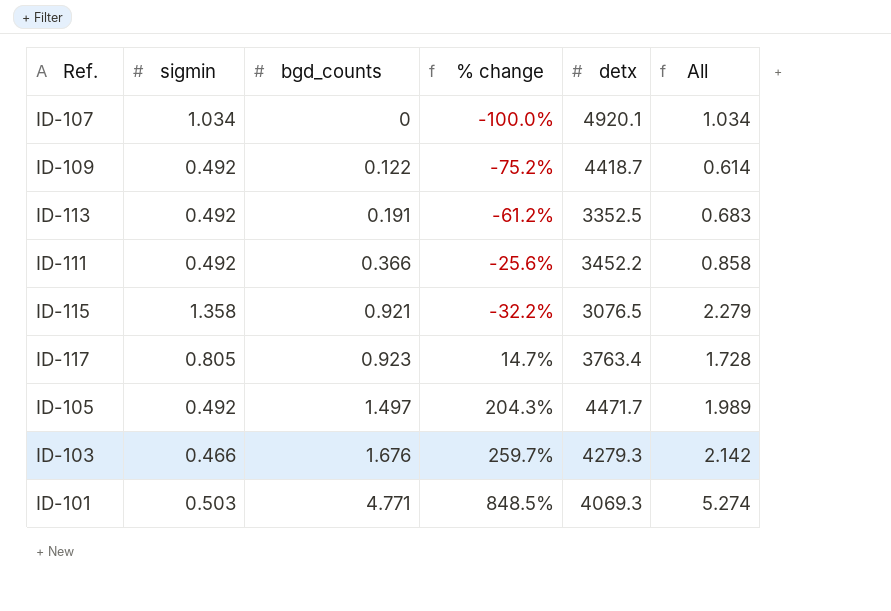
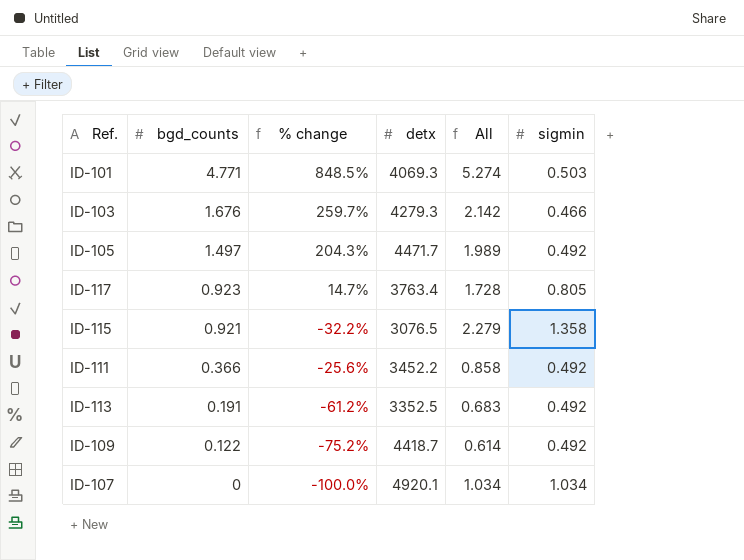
row order: bgd_counts ascending -> bgd_counts descending
column sigmin | position: 2 -> 6

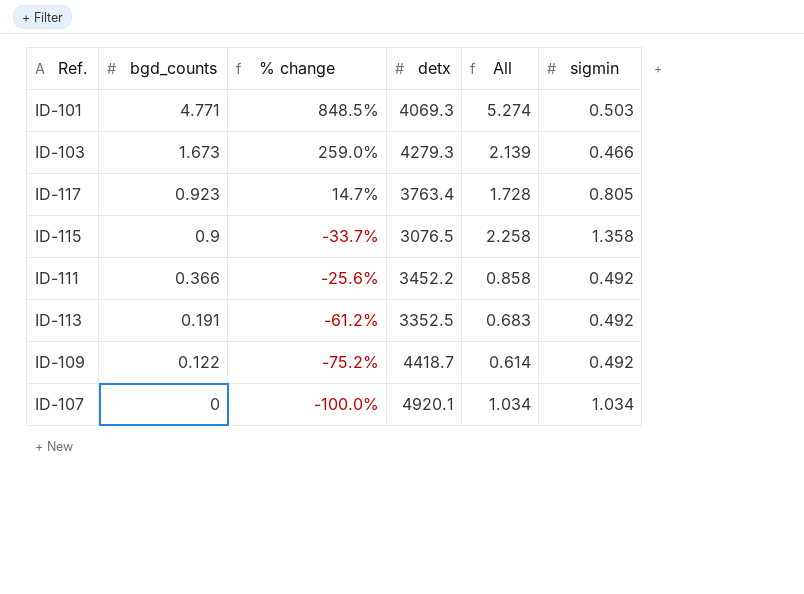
row ID-105: 1.497 | 204.3% | 4471.7 | 1.989 | 0.492 -> none
ID-103 | bgd_counts: 1.676 -> 1.673
ID-103 | % change: 259.7% -> 259.0%
ID-103 | All: 2.142 -> 2.139
ID-115 | bgd_counts: 0.921 -> 0.9
ID-115 | % change: -32.2% -> -33.7%
ID-115 | All: 2.279 -> 2.258

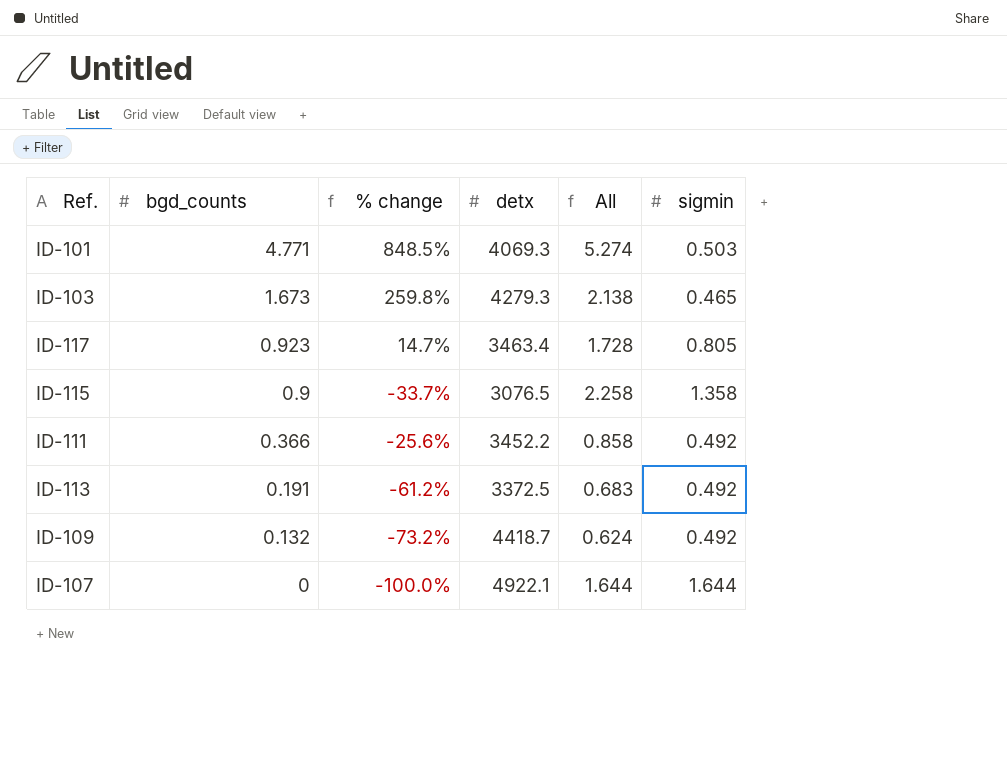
ID-103 | % change: 259.0% -> 259.8%
ID-103 | All: 2.139 -> 2.138
ID-103 | sigmin: 0.466 -> 0.465
ID-117 | detx: 3763.4 -> 3463.4
ID-113 | detx: 3352.5 -> 3372.5
ID-109 | bgd_counts: 0.122 -> 0.132
ID-109 | % change: -75.2% -> -73.2%
ID-109 | All: 0.614 -> 0.624
ID-107 | detx: 4920.1 -> 4922.1
ID-107 | All: 1.034 -> 1.644
ID-107 | sigmin: 1.034 -> 1.644

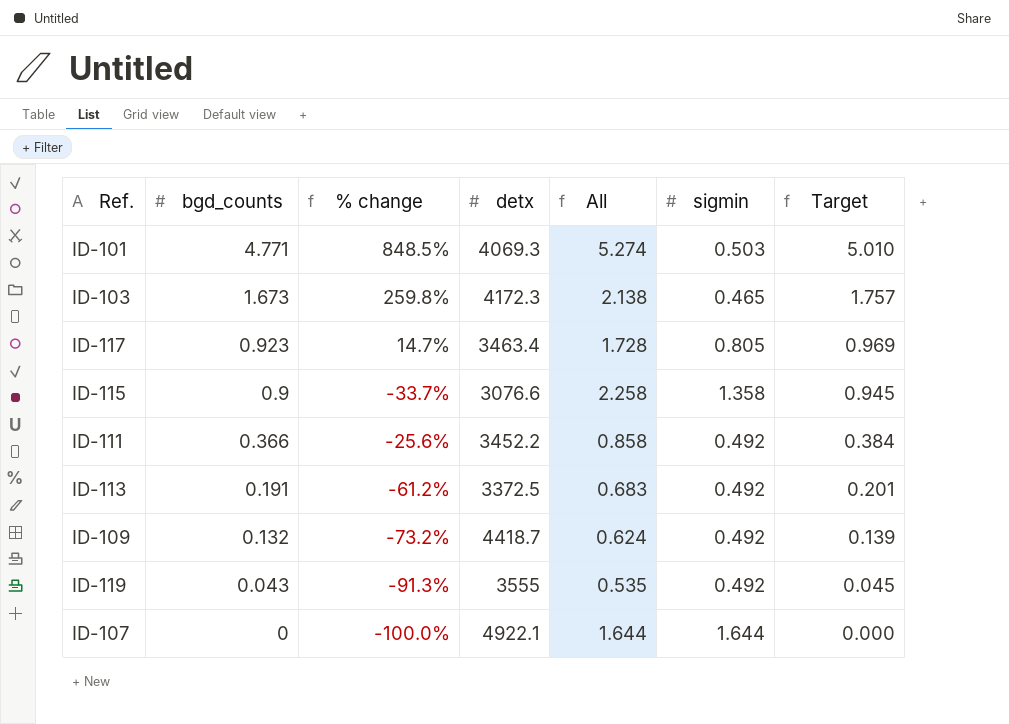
column Target | formula: none -> [bgd_counts] * 1.05
ID-103 | detx: 4279.3 -> 4172.3
ID-115 | detx: 3076.5 -> 3076.6
row ID-119: none -> 0.043 | -91.3% | 3555 | 0.535 | 0.492 | 0.045

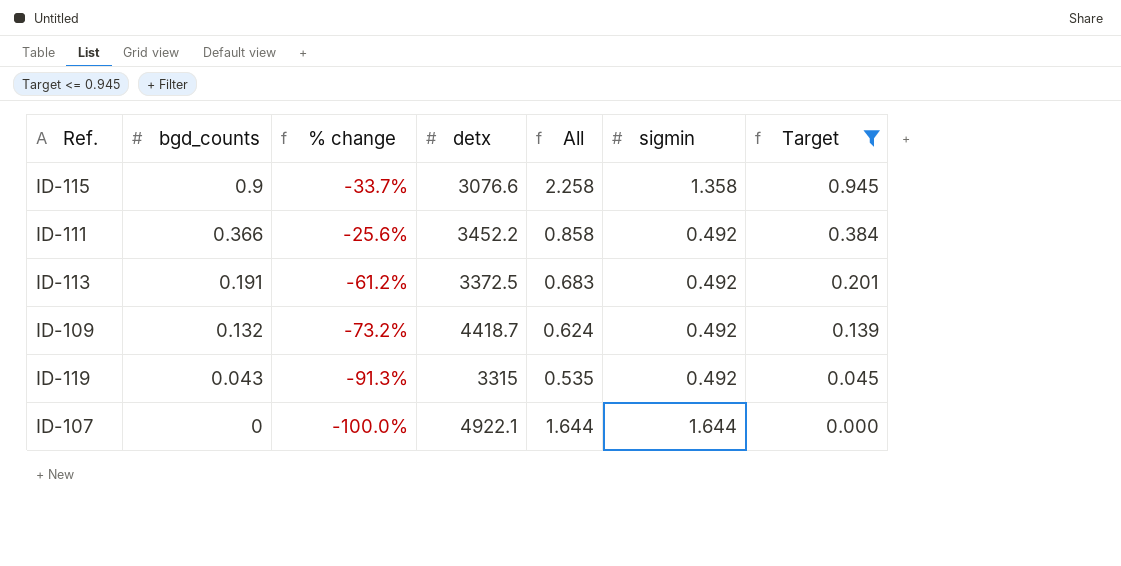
filter: none -> Target <= 0.945
ID-119 | detx: 3555 -> 3315

